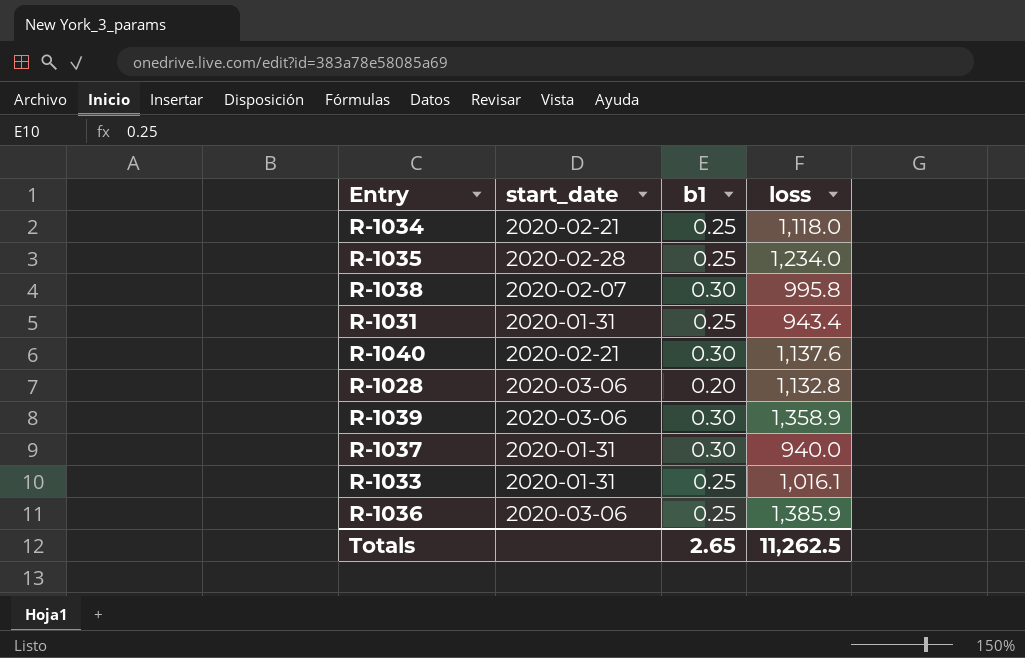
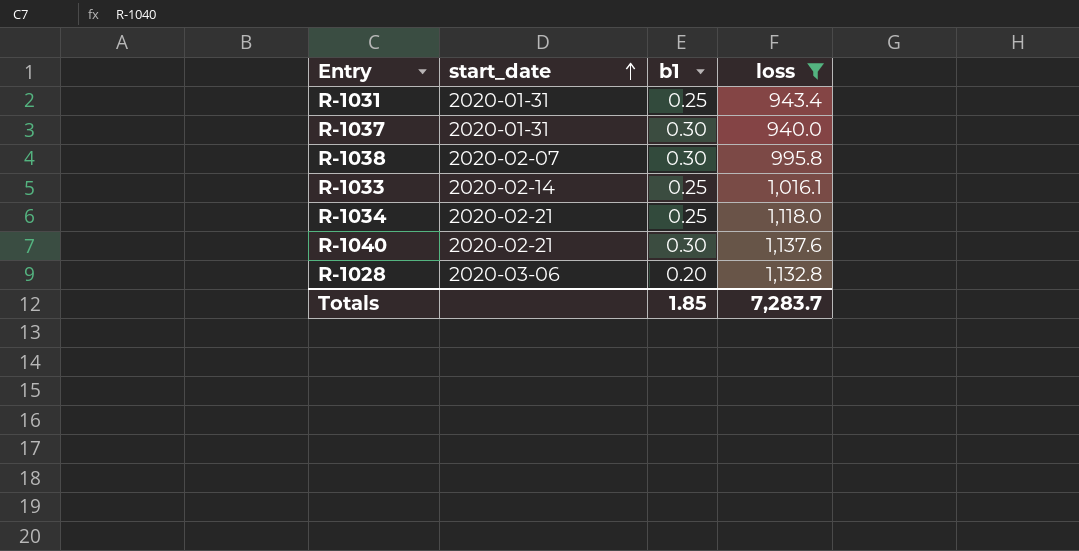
filter: none -> loss <= 1,137.6
row order: none -> start_date ascending
R-1033 | start_date: 2020-01-31 -> 2020-02-14
Totals | b1: 2.65 -> 1.85
Totals | loss: 11,262.5 -> 7,283.7

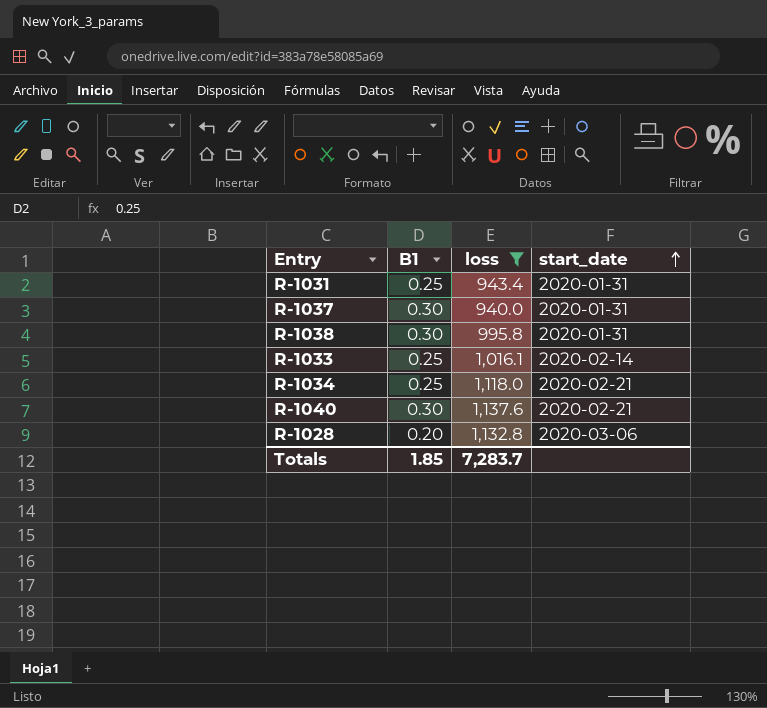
column name: b1 -> B1
column start_date | position: 2 -> 4
R-1038 | start_date: 2020-02-07 -> 2020-01-31

